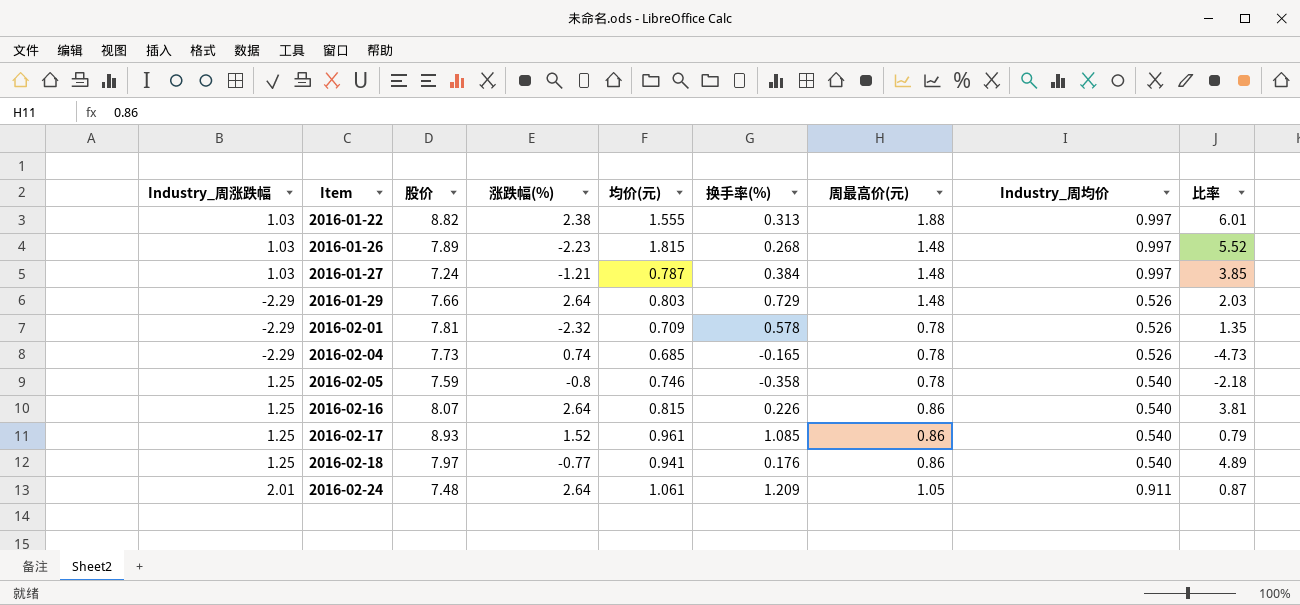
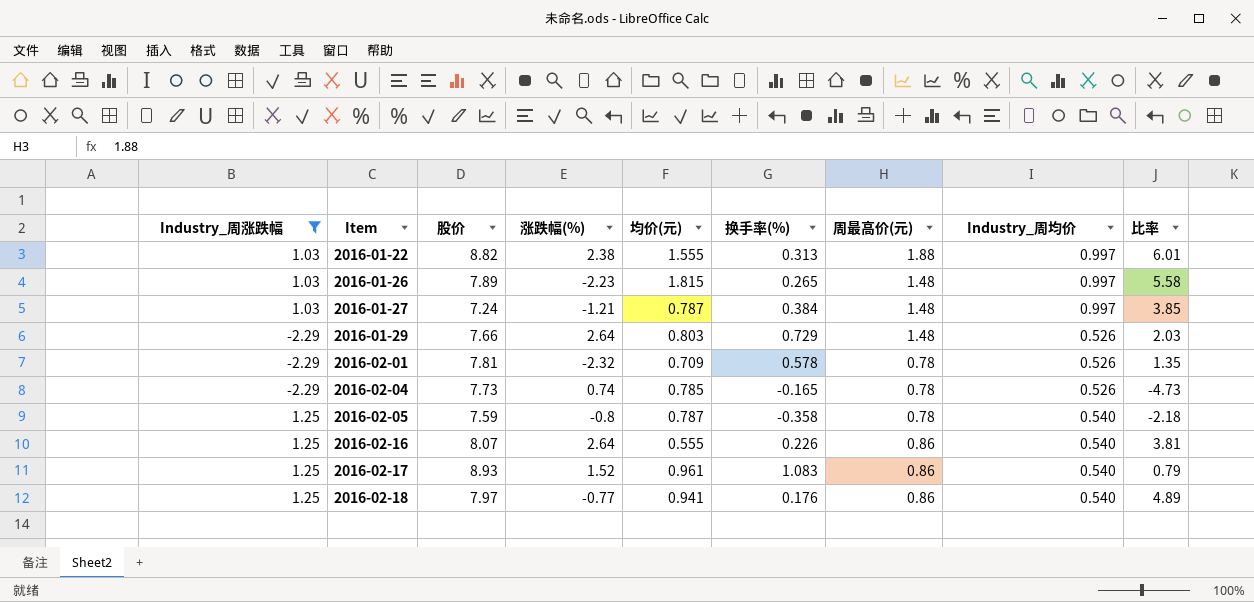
filter: none -> Industry_周涨跌幅 != 2.01
2016-01-26 | 换手率(%): 0.268 -> 0.265
2016-01-26 | 比率: 5.52 -> 5.58
2016-02-04 | 均价(元): 0.685 -> 0.785
2016-02-05 | 均价(元): 0.746 -> 0.787
2016-02-16 | 均价(元): 0.815 -> 0.555
2016-02-17 | 换手率(%): 1.085 -> 1.083

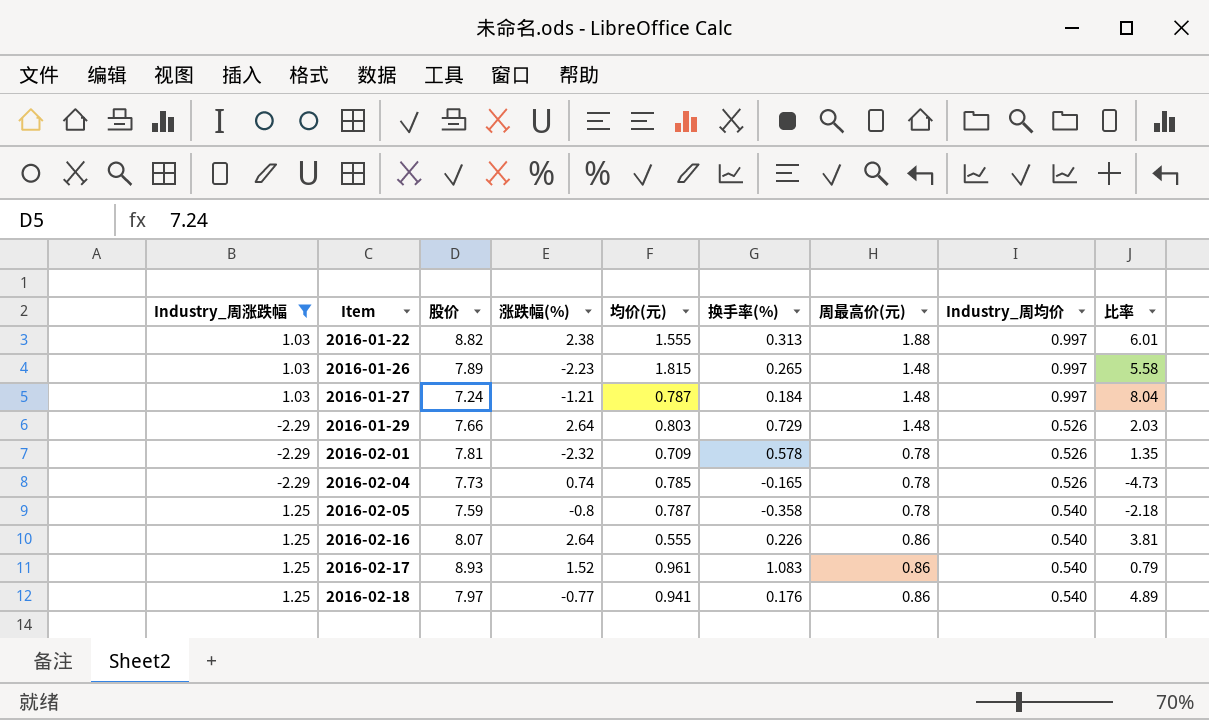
2016-01-27 | 换手率(%): 0.384 -> 0.184
2016-01-27 | 比率: 3.85 -> 8.04

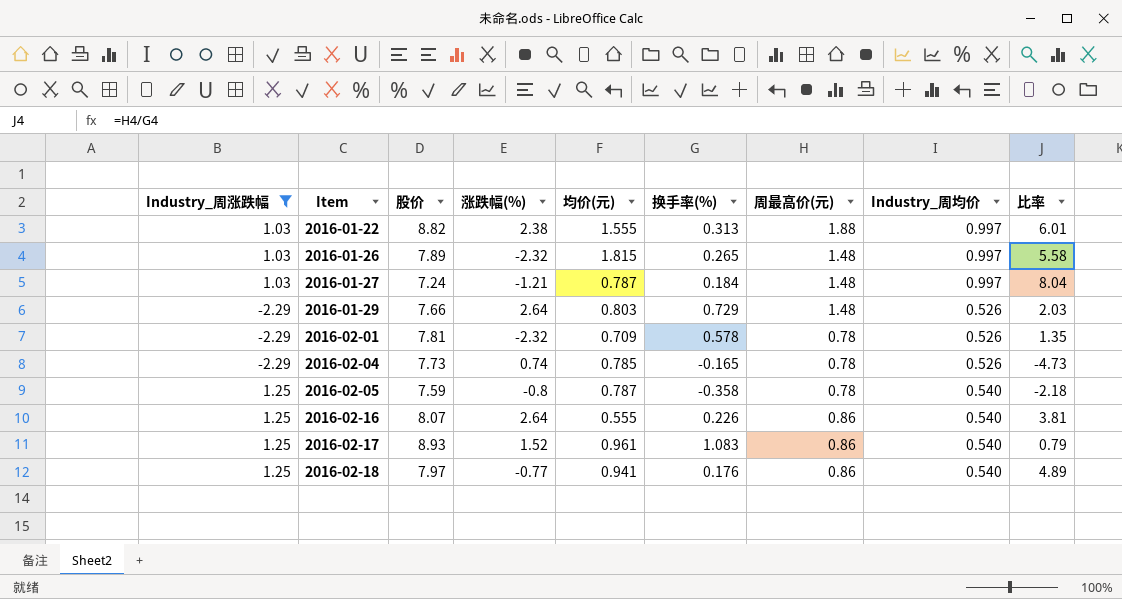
2016-01-26 | 涨跌幅(%): -2.23 -> -2.32

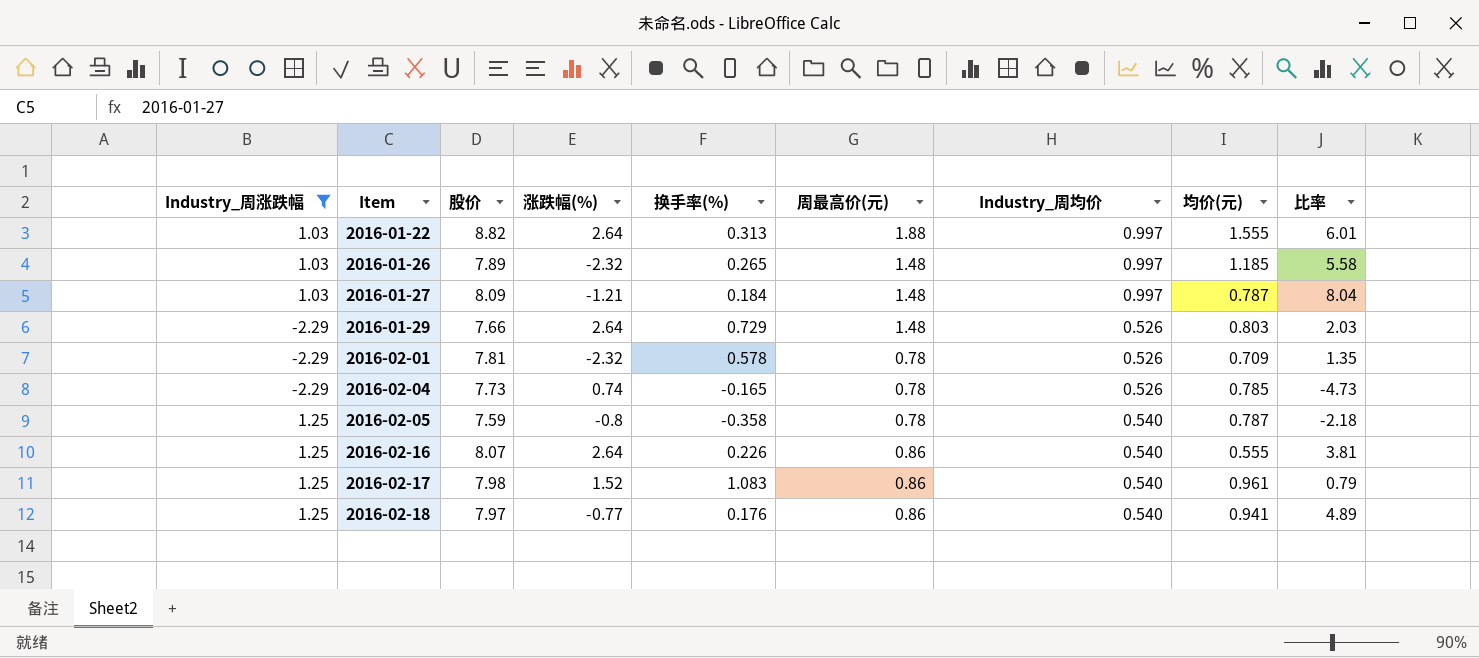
column 均价(元) | position: 5 -> 8
2016-01-22 | 涨跌幅(%): 2.38 -> 2.64
2016-01-26 | 均价(元): 1.815 -> 1.185
2016-01-27 | 股价: 7.24 -> 8.09
2016-02-17 | 股价: 8.93 -> 7.98

